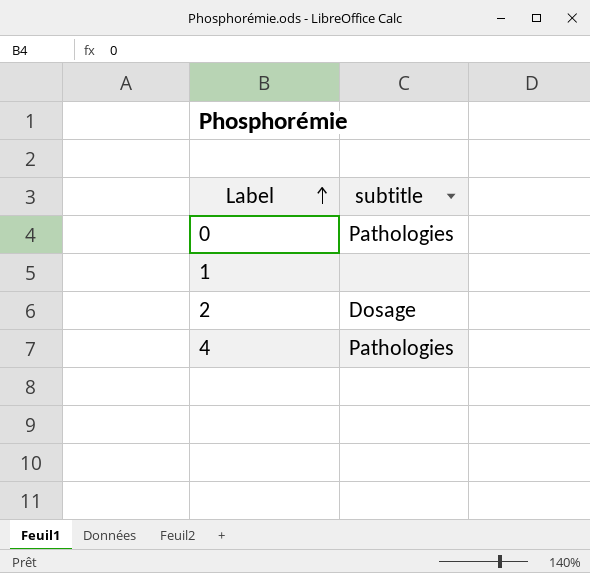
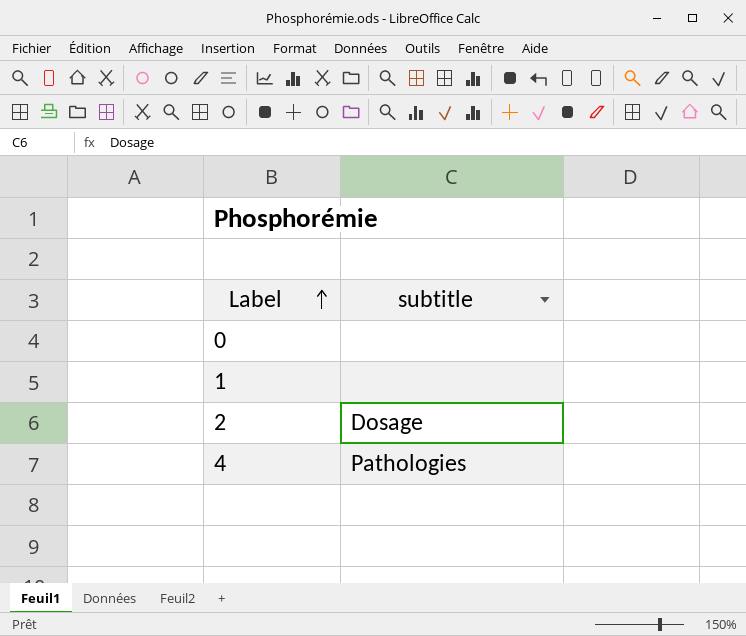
0 | subtitle: Pathologies -> none

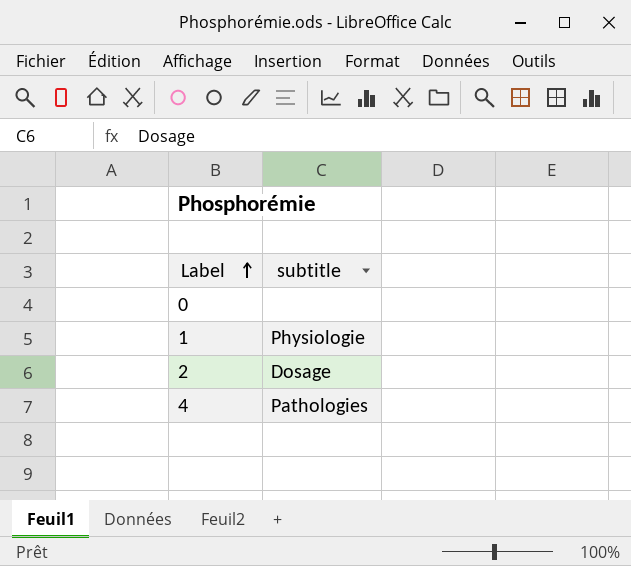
1 | subtitle: none -> Physiologie

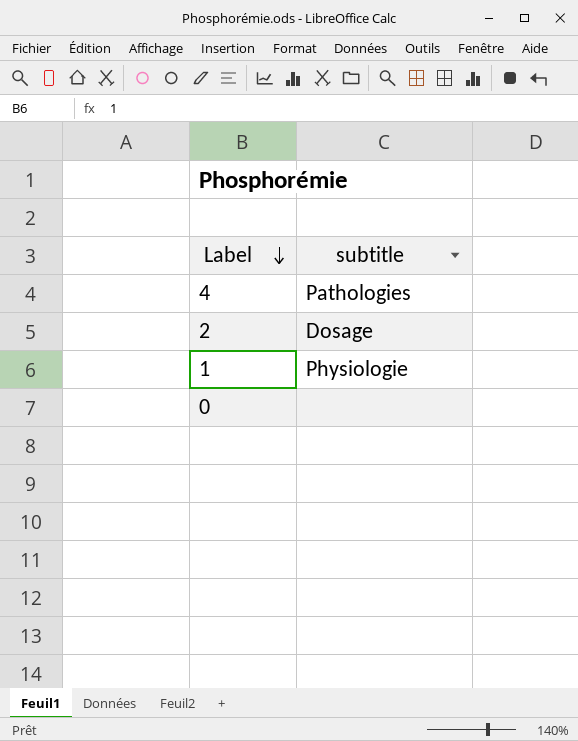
row order: Label ascending -> Label descending

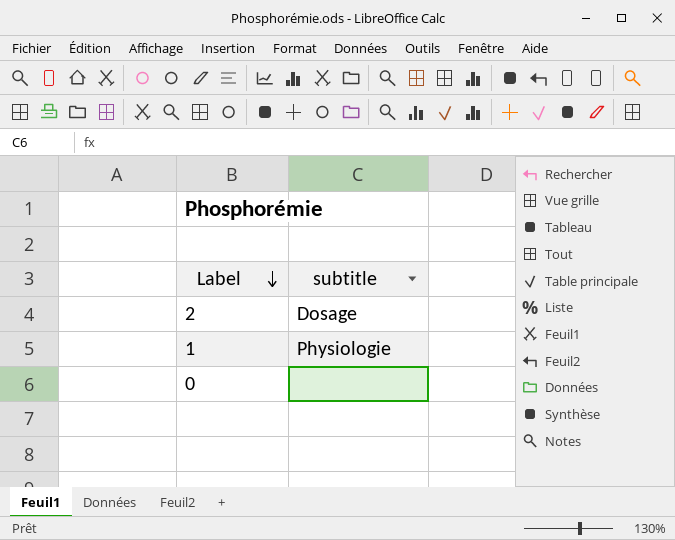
row 4: Pathologies -> none

